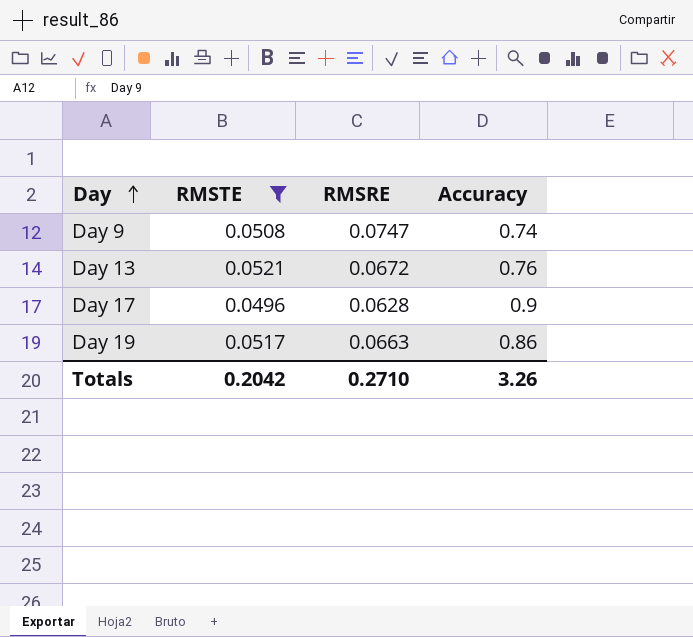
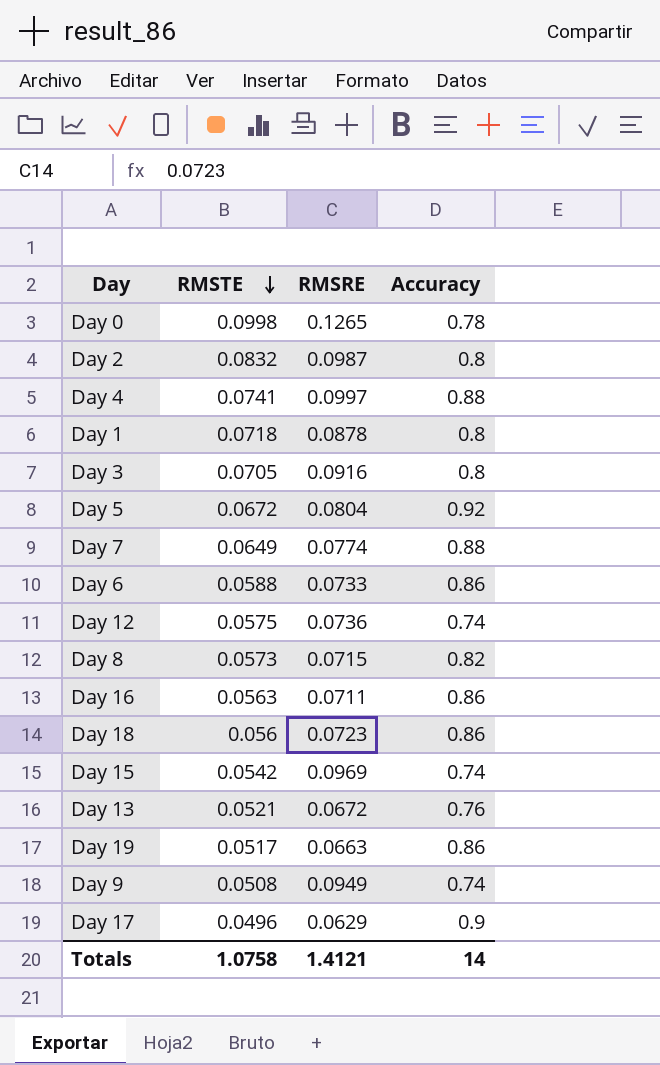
filter: RMSTE <= 0.0521 -> none
row order: Day ascending -> RMSTE descending
Day 9 | RMSRE: 0.0747 -> 0.0949
Day 17 | RMSRE: 0.0628 -> 0.0629
Totals | RMSTE: 0.2042 -> 1.0758
Totals | RMSRE: 0.2710 -> 1.4121
Totals | Accuracy: 3.26 -> 14

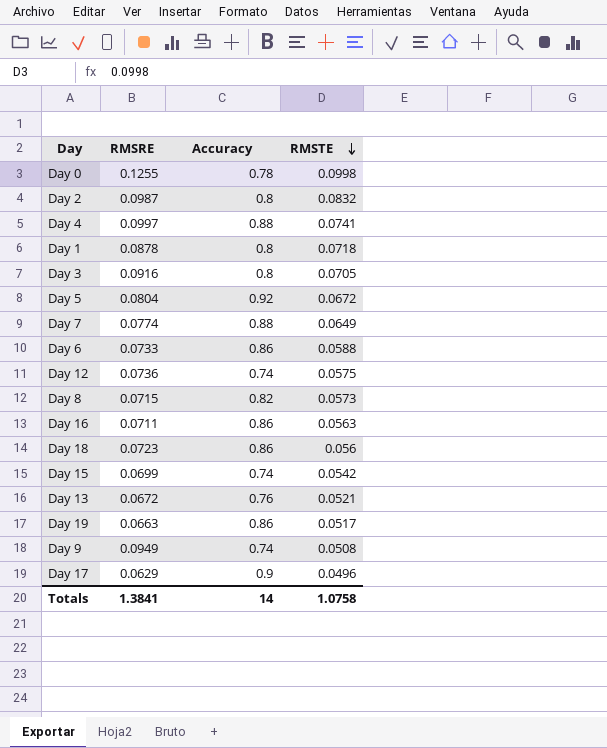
column RMSTE | position: 2 -> 4
Day 0 | RMSRE: 0.1265 -> 0.1255
Day 15 | RMSRE: 0.0969 -> 0.0699
Totals | RMSRE: 1.4121 -> 1.3841

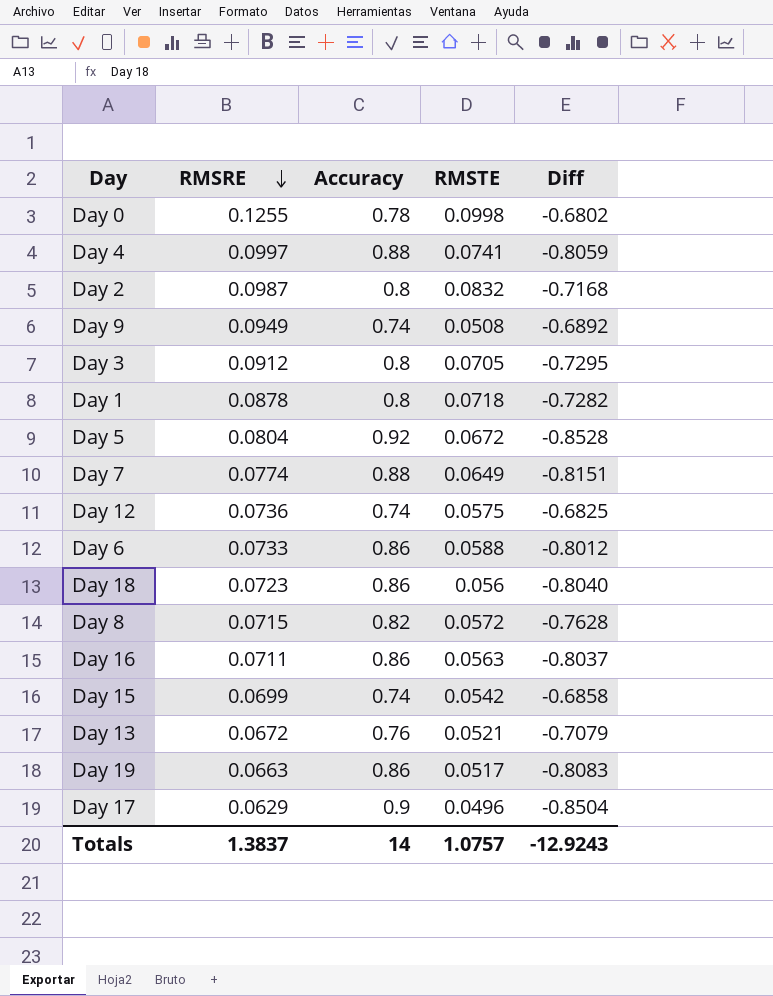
row order: RMSTE descending -> RMSRE descending
column Diff | formula: none -> [RMSTE] - [Accuracy]
Day 3 | RMSRE: 0.0916 -> 0.0912
Day 8 | RMSTE: 0.0573 -> 0.0572
Totals | RMSRE: 1.3841 -> 1.3837
Totals | RMSTE: 1.0758 -> 1.0757

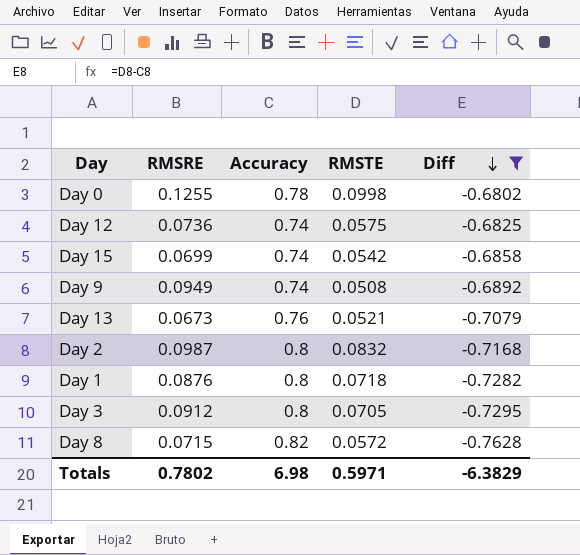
filter: none -> Diff >= -0.7628
row order: RMSRE descending -> Diff descending
Day 13 | RMSRE: 0.0672 -> 0.0673
Day 1 | RMSRE: 0.0878 -> 0.0876
Totals | RMSRE: 1.3837 -> 0.7802
Totals | Accuracy: 14 -> 6.98
Totals | RMSTE: 1.0757 -> 0.5971
Totals | Diff: -12.9243 -> -6.3829

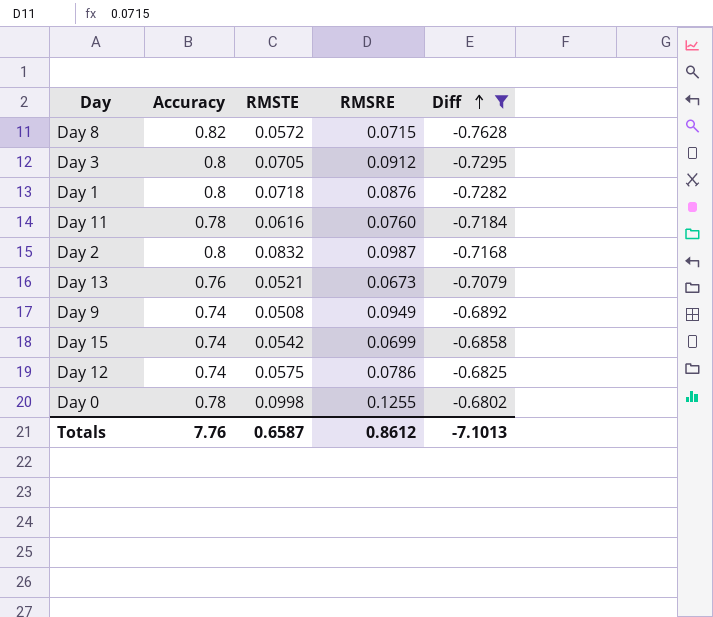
row order: Diff descending -> Diff ascending
column RMSRE | position: 2 -> 4
row Day 11: none -> 0.78 | 0.0616 | 0.0760 | -0.7184
Day 12 | RMSRE: 0.0736 -> 0.0786
Totals | Accuracy: 6.98 -> 7.76
Totals | RMSTE: 0.5971 -> 0.6587
Totals | RMSRE: 0.7802 -> 0.8612
Totals | Diff: -6.3829 -> -7.1013

